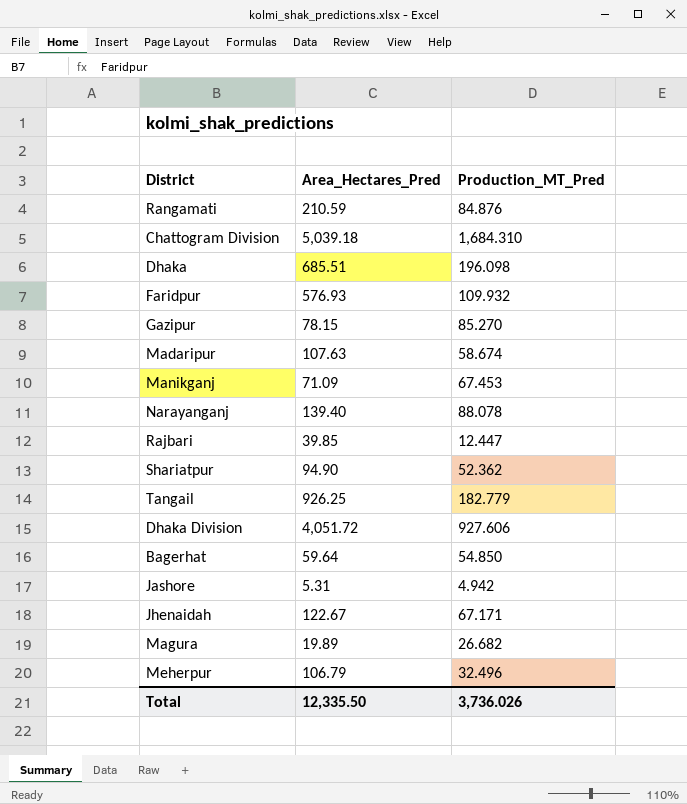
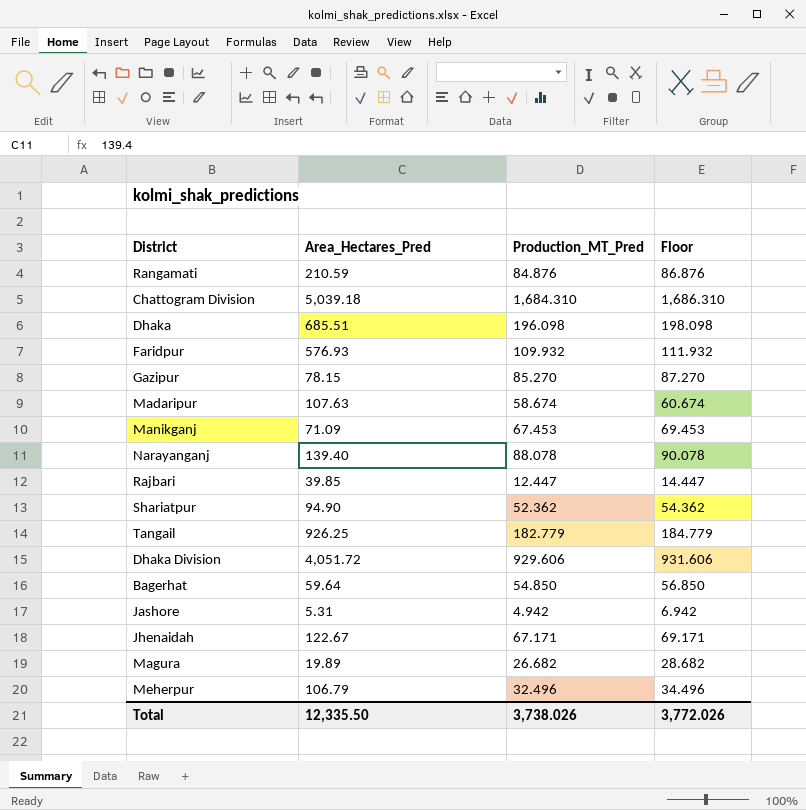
column Floor | formula: none -> [Production_MT_Pred] + 2
Dhaka Division | Production_MT_Pred: 927.606 -> 929.606
Total | Production_MT_Pred: 3,736.026 -> 3,738.026

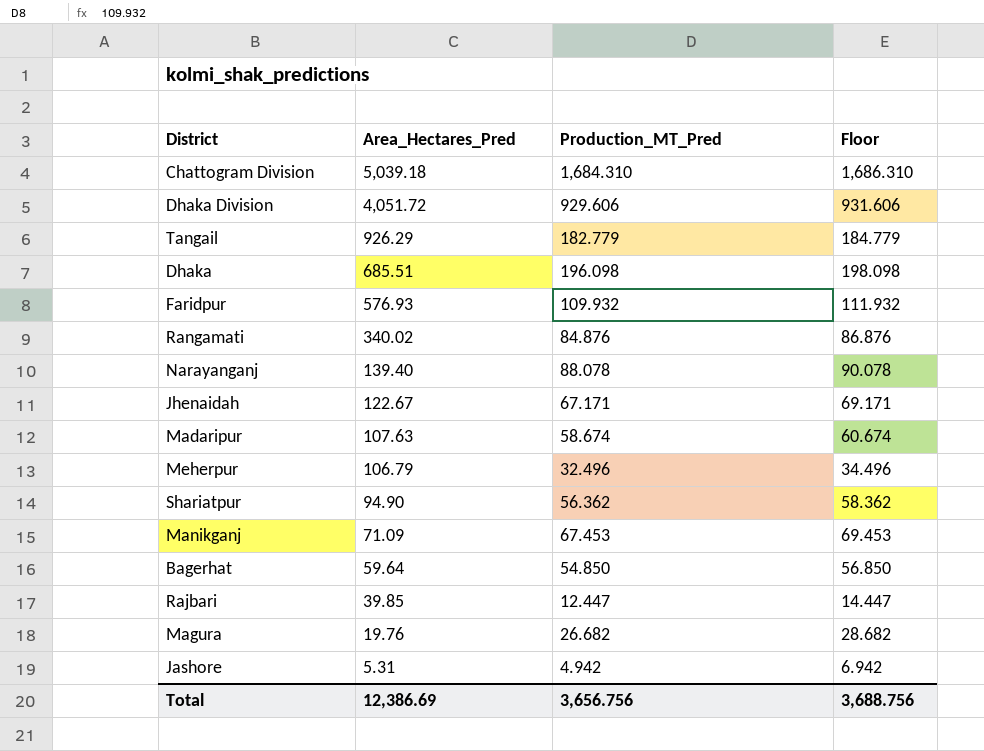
row order: none -> Area_Hectares_Pred descending
row Gazipur: 78.15 | 85.270 | 87.270 -> none
Tangail | Area_Hectares_Pred: 926.25 -> 926.29
Rangamati | Area_Hectares_Pred: 210.59 -> 340.02
Shariatpur | Production_MT_Pred: 52.362 -> 56.362
Shariatpur | Floor: 54.362 -> 58.362
Magura | Area_Hectares_Pred: 19.89 -> 19.76
Total | Area_Hectares_Pred: 12,335.50 -> 12,386.69
Total | Production_MT_Pred: 3,738.026 -> 3,656.756
Total | Floor: 3,772.026 -> 3,688.756

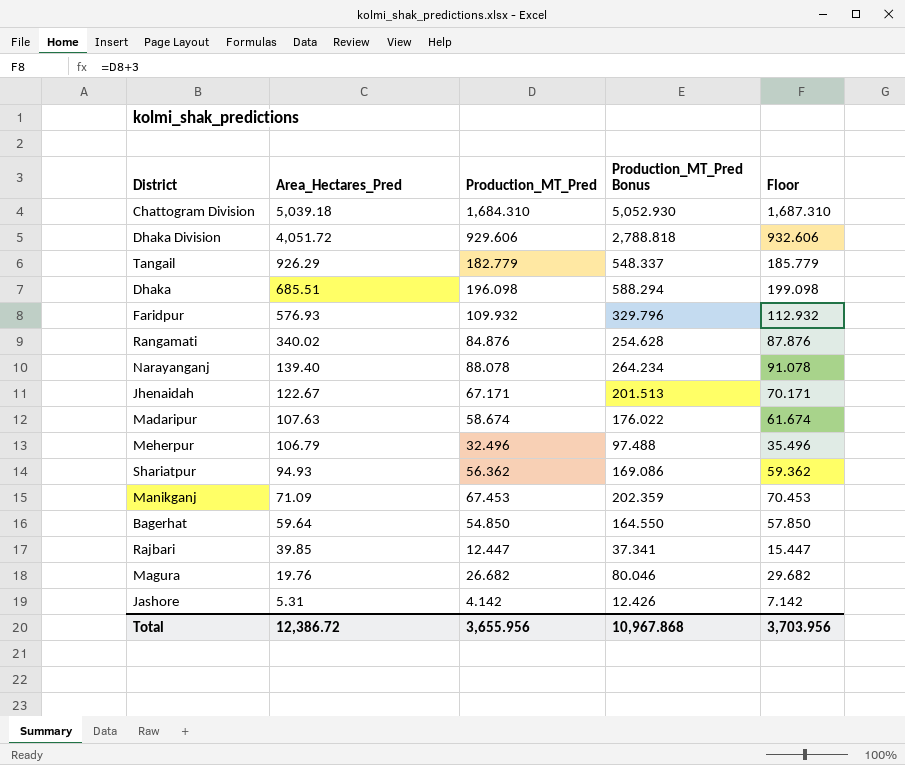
column Production_MT_Pred Bonus | formula: none -> [Production_MT_Pred] * 3
column Floor | formula: [Production_MT_Pred] + 2 -> [Production_MT_Pred] + 3
Shariatpur | Area_Hectares_Pred: 94.90 -> 94.93
Jashore | Production_MT_Pred: 4.942 -> 4.142
Total | Area_Hectares_Pred: 12,386.69 -> 12,386.72
Total | Production_MT_Pred: 3,656.756 -> 3,655.956
Total | Floor: 3,688.756 -> 3,703.956

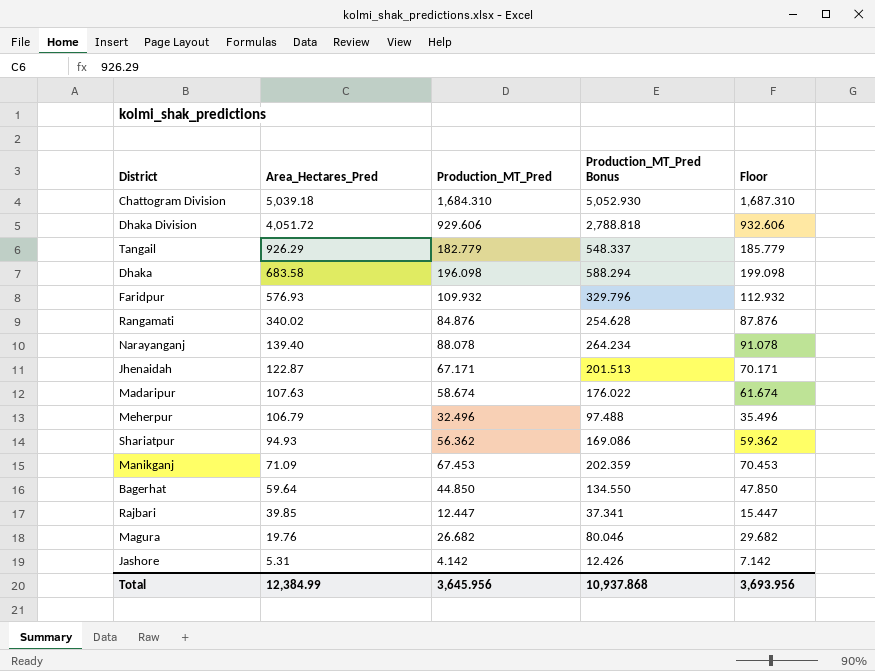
Dhaka | Area_Hectares_Pred: 685.51 -> 683.58
Jhenaidah | Area_Hectares_Pred: 122.67 -> 122.87
Bagerhat | Production_MT_Pred: 54.850 -> 44.850
Bagerhat | Production_MT_Pred Bonus: 164.550 -> 134.550
Bagerhat | Floor: 57.850 -> 47.850
Total | Area_Hectares_Pred: 12,386.72 -> 12,384.99
Total | Production_MT_Pred: 3,655.956 -> 3,645.956
Total | Production_MT_Pred Bonus: 10,967.868 -> 10,937.868
Total | Floor: 3,703.956 -> 3,693.956

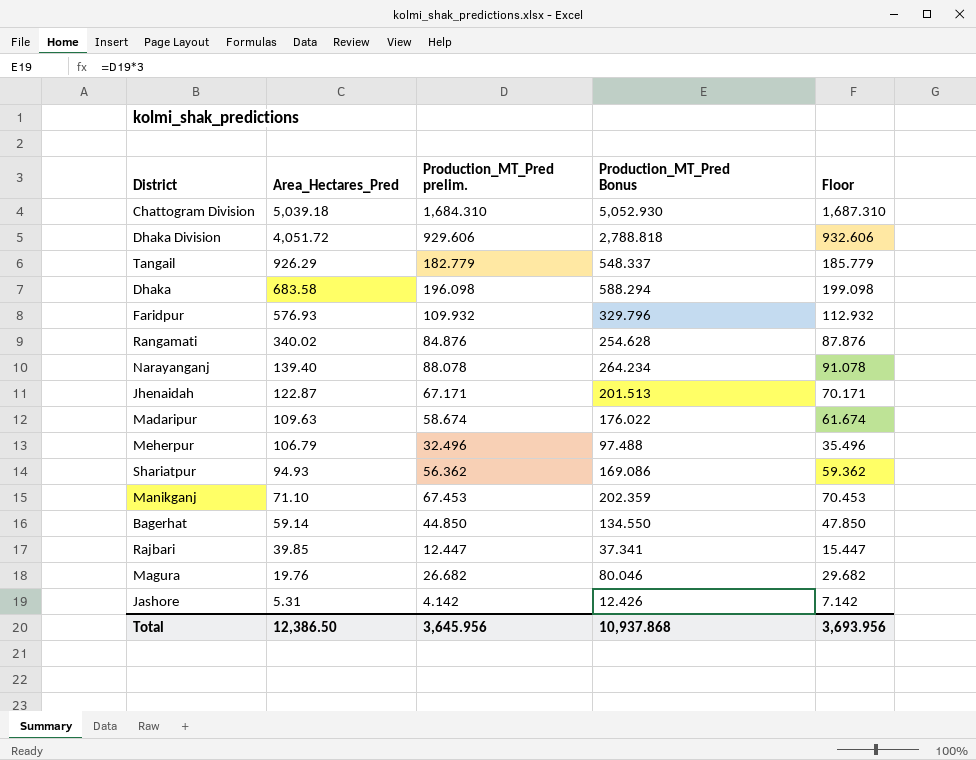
column name: Production_MT_Pred -> Production_MT_Pred prelim.
Madaripur | Area_Hectares_Pred: 107.63 -> 109.63
Manikganj | Area_Hectares_Pred: 71.09 -> 71.10
Bagerhat | Area_Hectares_Pred: 59.64 -> 59.14
Total | Area_Hectares_Pred: 12,384.99 -> 12,386.50

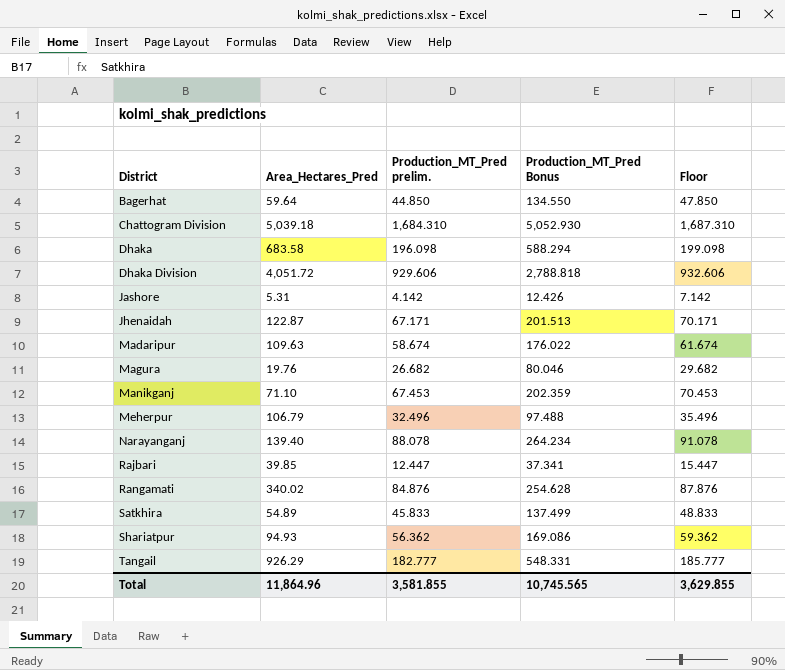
row order: Area_Hectares_Pred descending -> District ascending
row Faridpur: 576.93 | 109.932 | 329.796 | 112.932 -> none
Bagerhat | Area_Hectares_Pred: 59.14 -> 59.64
row Satkhira: none -> 54.89 | 45.833 | 137.499 | 48.833
Tangail | Production_MT_Pred prelim.: 182.779 -> 182.777
Tangail | Production_MT_Pred Bonus: 548.337 -> 548.331
Tangail | Floor: 185.779 -> 185.777
Total | Area_Hectares_Pred: 12,386.50 -> 11,864.96
Total | Production_MT_Pred prelim.: 3,645.956 -> 3,581.855
Total | Production_MT_Pred Bonus: 10,937.868 -> 10,745.565
Total | Floor: 3,693.956 -> 3,629.855

